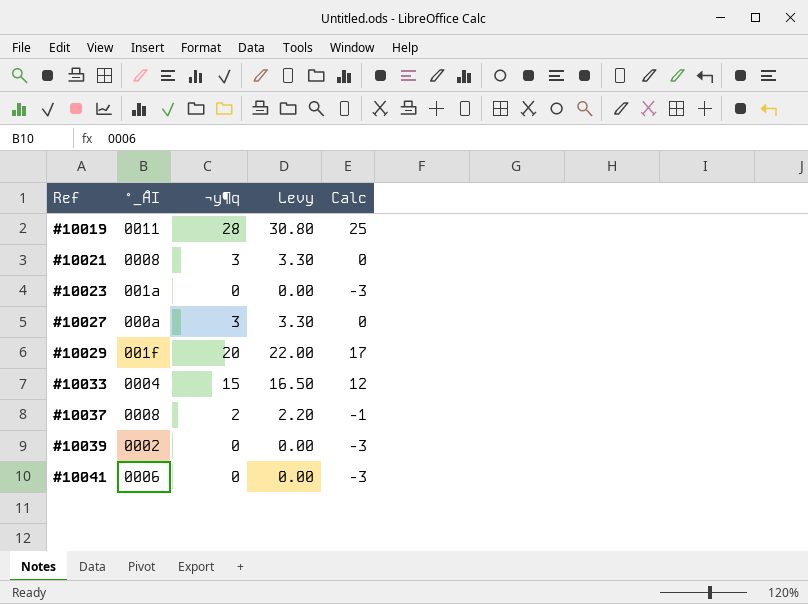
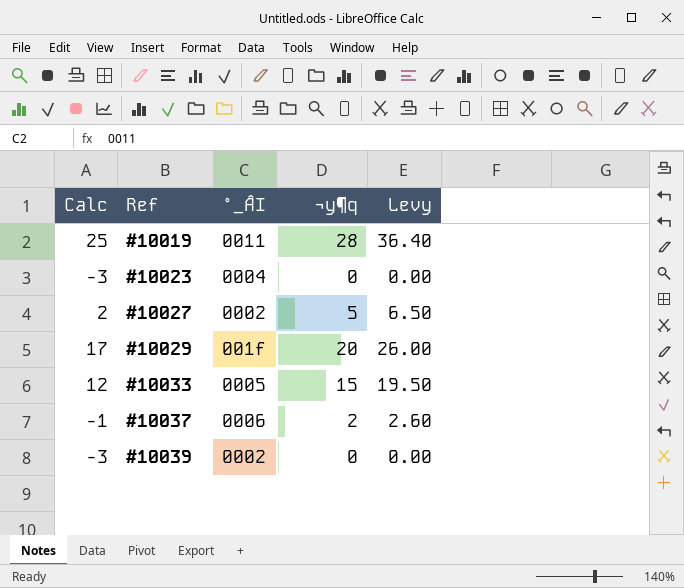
column Calc | position: 5 -> 1
column Levy | formula: [¬y¶q] * 1.1 -> [¬y¶q] * 1.3
row #10021: 0008 | 3 | 3.30 | 0 -> none
row #10041: 0006 | 0 | 0.00 | -3 -> none
#10023 | °_ÂI: 001a -> 0004
#10027 | Calc: 0 -> 2
#10027 | °_ÂI: 000a -> 0002
#10027 | ¬y¶q: 3 -> 5
#10033 | °_ÂI: 0004 -> 0005
#10037 | °_ÂI: 0008 -> 0006

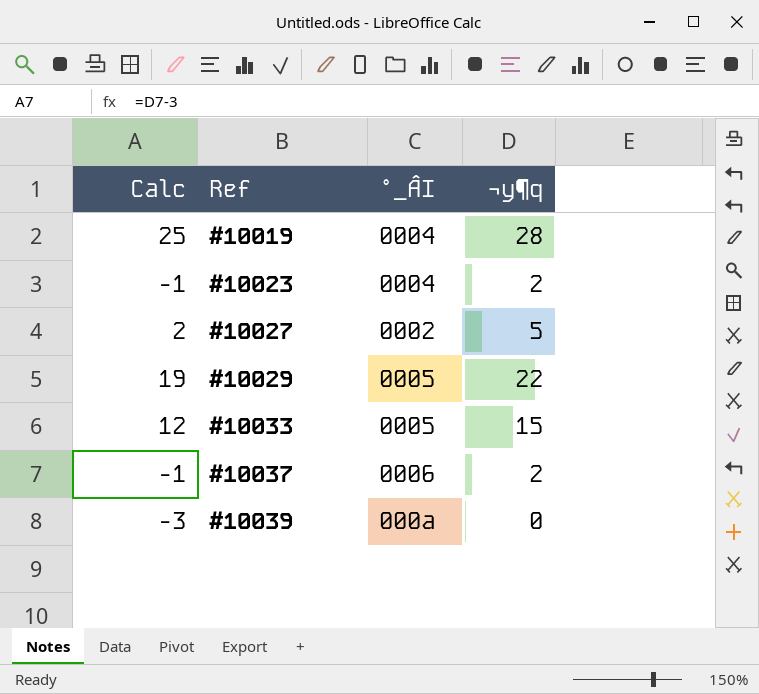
column Levy | formula: [¬y¶q] * 1.3 -> none
#10019 | °_ÂI: 0011 -> 0004
#10023 | Calc: -3 -> -1
#10023 | ¬y¶q: 0 -> 2
#10029 | Calc: 17 -> 19
#10029 | °_ÂI: 001f -> 0005
#10029 | ¬y¶q: 20 -> 22
#10039 | °_ÂI: 0002 -> 000a

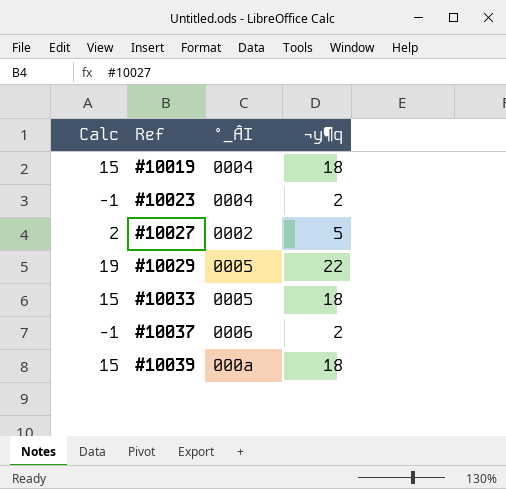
#10019 | Calc: 25 -> 15
#10019 | ¬y¶q: 28 -> 18
#10033 | Calc: 12 -> 15
#10033 | ¬y¶q: 15 -> 18
#10039 | Calc: -3 -> 15
#10039 | ¬y¶q: 0 -> 18

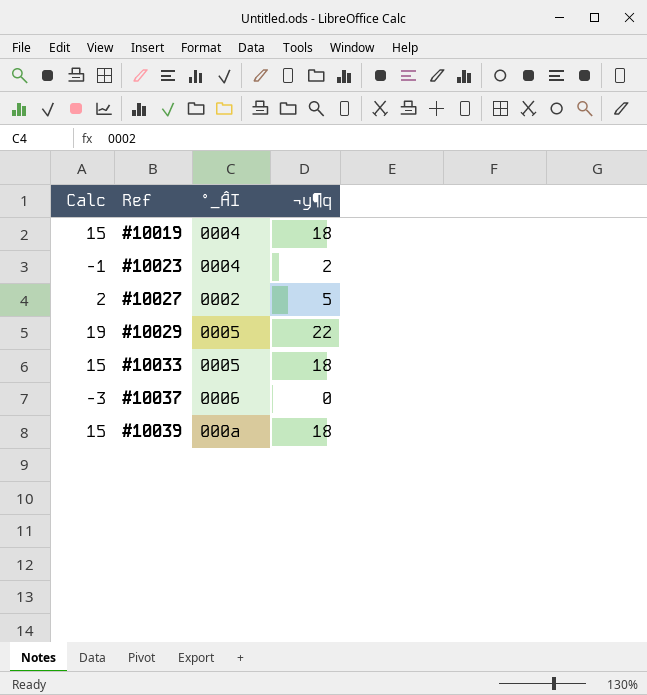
#10037 | Calc: -1 -> -3
#10037 | ¬y¶q: 2 -> 0

